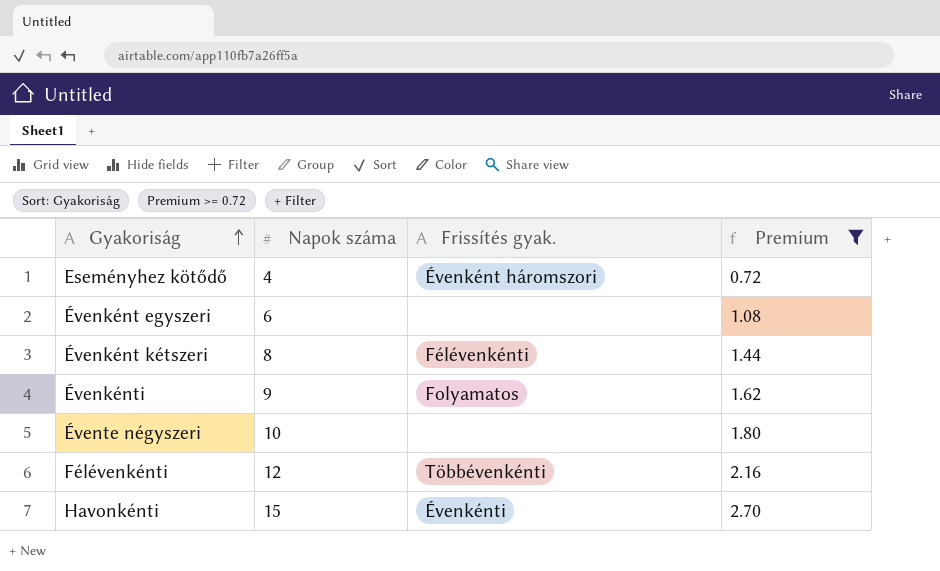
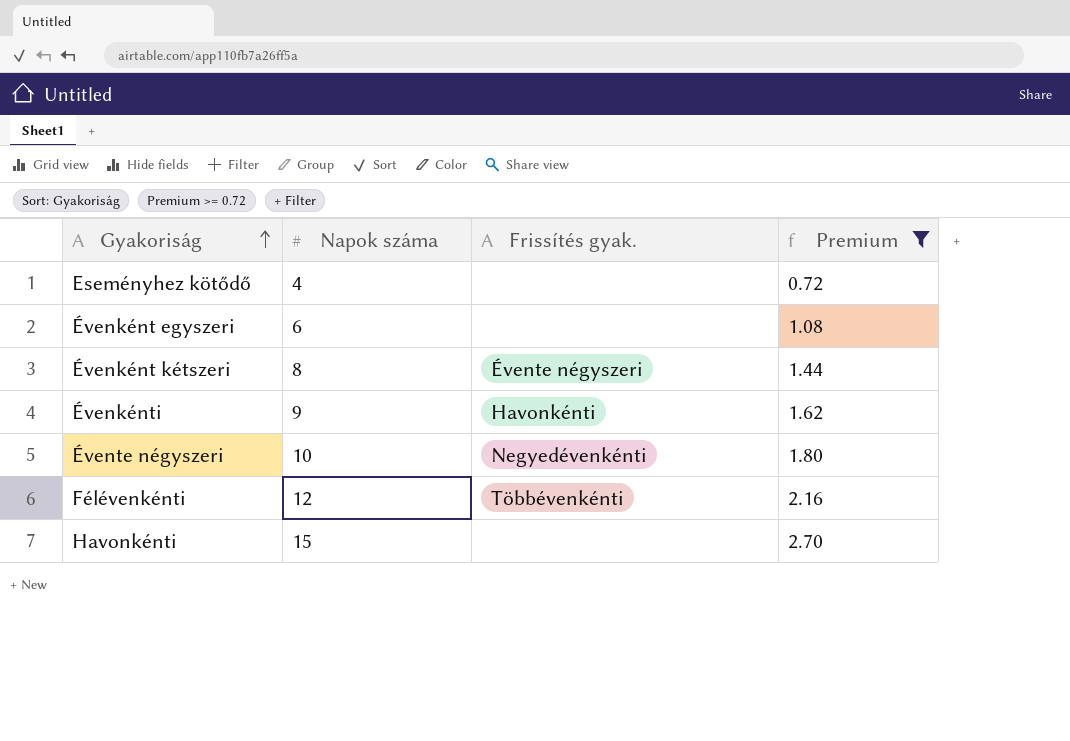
Eseményhez kötődő | Frissítés gyak.: Évenként háromszori -> none
Évenként kétszeri | Frissítés gyak.: Félévenkénti -> Évente négyszeri
Évenkénti | Frissítés gyak.: Folyamatos -> Havonkénti
Évente négyszeri | Frissítés gyak.: none -> Negyedévenkénti
Havonkénti | Frissítés gyak.: Évenkénti -> none

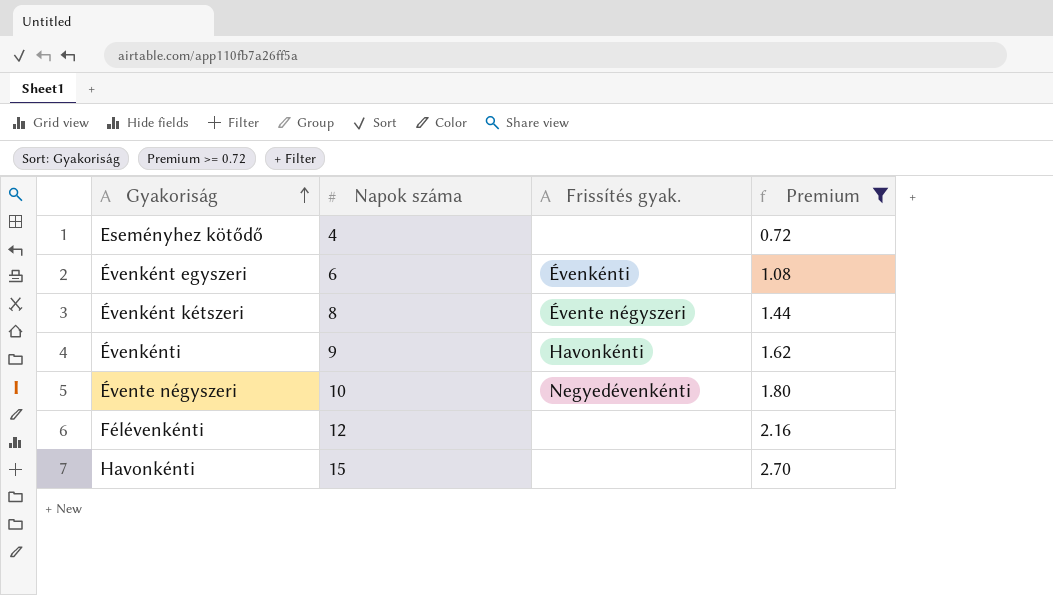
Évenként egyszeri | Frissítés gyak.: none -> Évenkénti
Félévenkénti | Frissítés gyak.: Többévenkénti -> none

